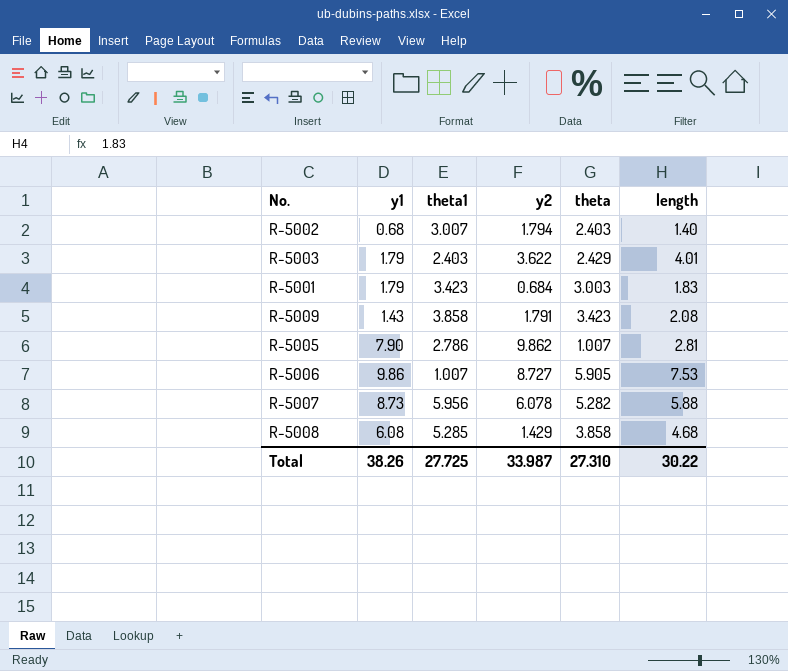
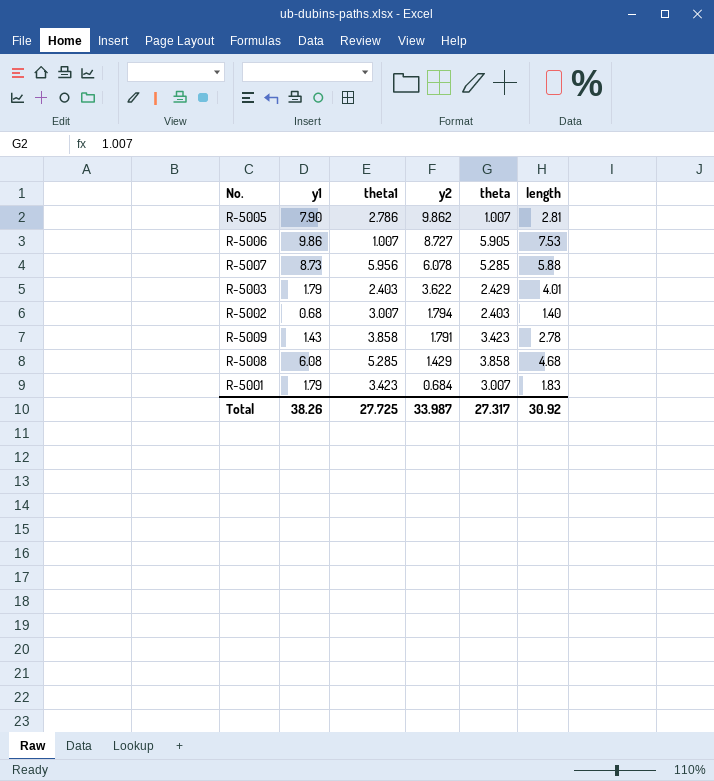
row order: none -> y2 descending
R-5007 | theta: 5.282 -> 5.285
R-5009 | length: 2.08 -> 2.78
R-5001 | theta: 3.003 -> 3.007
Total | theta: 27.310 -> 27.317
Total | length: 30.22 -> 30.92

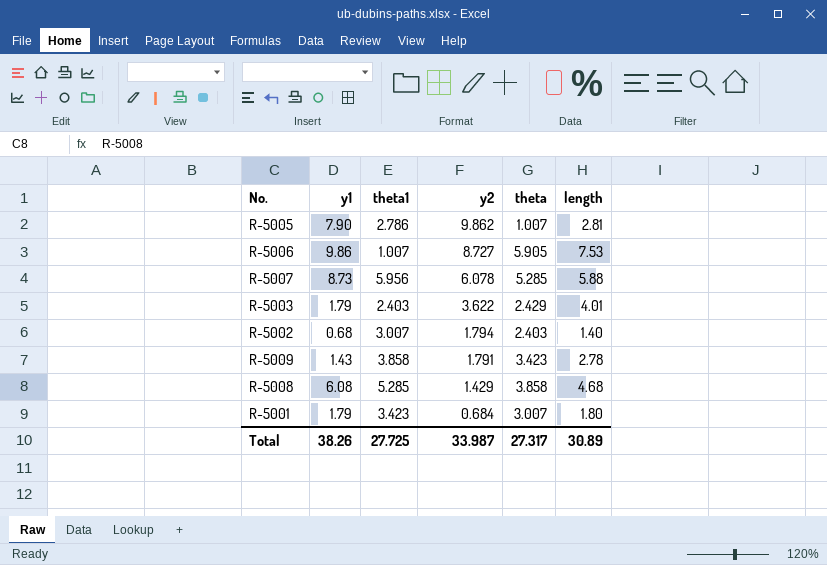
R-5001 | length: 1.83 -> 1.80
Total | length: 30.92 -> 30.89

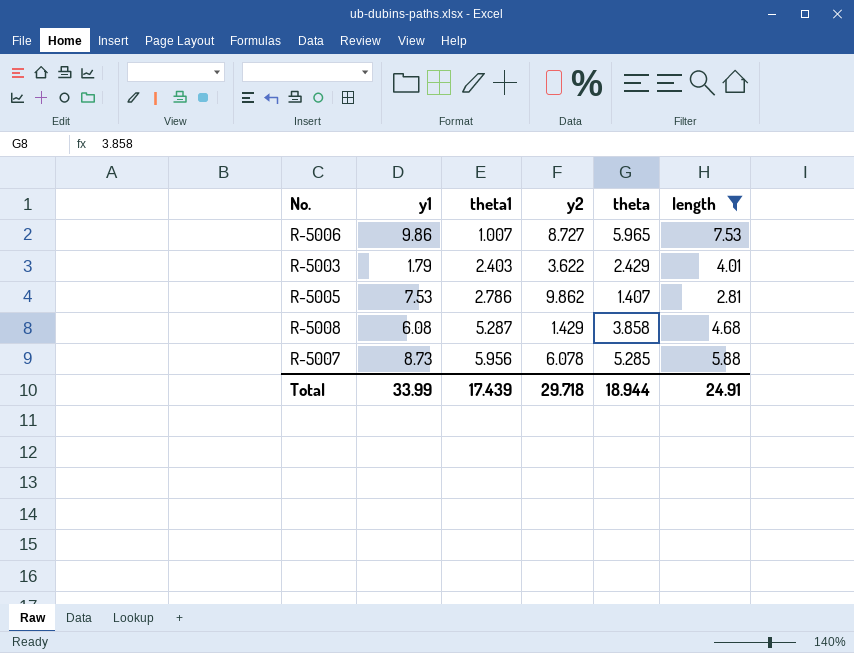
filter: none -> length >= 2.81
row order: y2 descending -> theta1 ascending
R-5006 | theta: 5.905 -> 5.965
R-5005 | y1: 7.90 -> 7.53
R-5005 | theta: 1.007 -> 1.407
R-5008 | theta1: 5.285 -> 5.287
Total | y1: 38.26 -> 33.99
Total | theta1: 27.725 -> 17.439
Total | y2: 33.987 -> 29.718
Total | theta: 27.317 -> 18.944
Total | length: 30.89 -> 24.91

